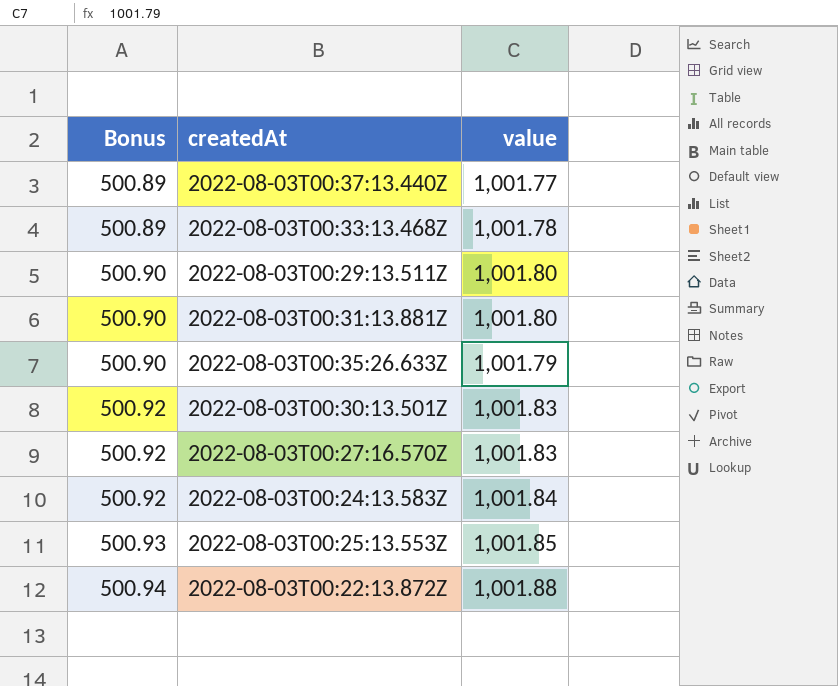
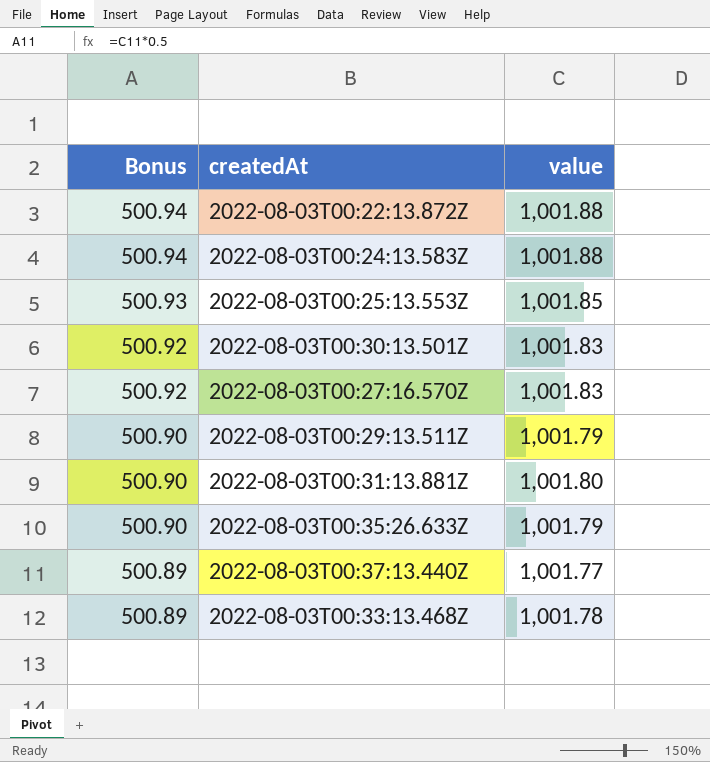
row order: Bonus ascending -> Bonus descending
2022-08-03T00:24:13.583Z | Bonus: 500.92 -> 500.94
2022-08-03T00:24:13.583Z | value: 1,001.84 -> 1,001.88
2022-08-03T00:29:13.511Z | value: 1,001.80 -> 1,001.79

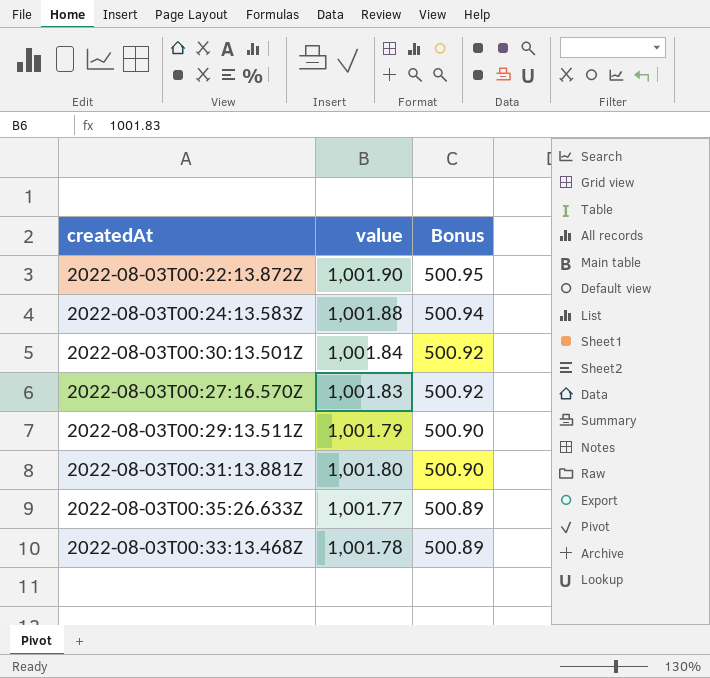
column Bonus | position: 1 -> 3
row 2022-08-03T00:25:13.553Z: 500.93 | 1,001.85 -> none
row 2022-08-03T00:37:13.440Z: 500.89 | 1,001.77 -> none
2022-08-03T00:22:13.872Z | value: 1,001.88 -> 1,001.90
2022-08-03T00:22:13.872Z | Bonus: 500.94 -> 500.95
2022-08-03T00:30:13.501Z | value: 1,001.83 -> 1,001.84
2022-08-03T00:35:26.633Z | value: 1,001.79 -> 1,001.77
2022-08-03T00:35:26.633Z | Bonus: 500.90 -> 500.89

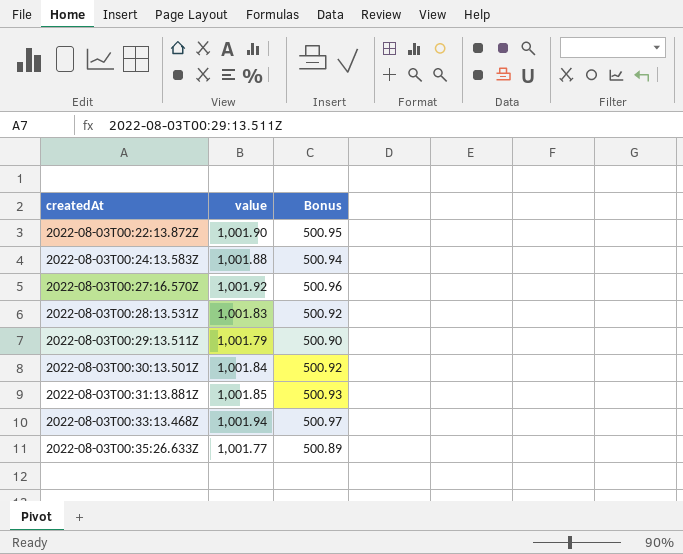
row order: Bonus descending -> createdAt ascending
2022-08-03T00:27:16.570Z | value: 1,001.83 -> 1,001.92
2022-08-03T00:27:16.570Z | Bonus: 500.92 -> 500.96
row 2022-08-03T00:28:13.531Z: none -> 1,001.83 | 500.92
2022-08-03T00:31:13.881Z | value: 1,001.80 -> 1,001.85
2022-08-03T00:31:13.881Z | Bonus: 500.90 -> 500.93
2022-08-03T00:33:13.468Z | value: 1,001.78 -> 1,001.94
2022-08-03T00:33:13.468Z | Bonus: 500.89 -> 500.97

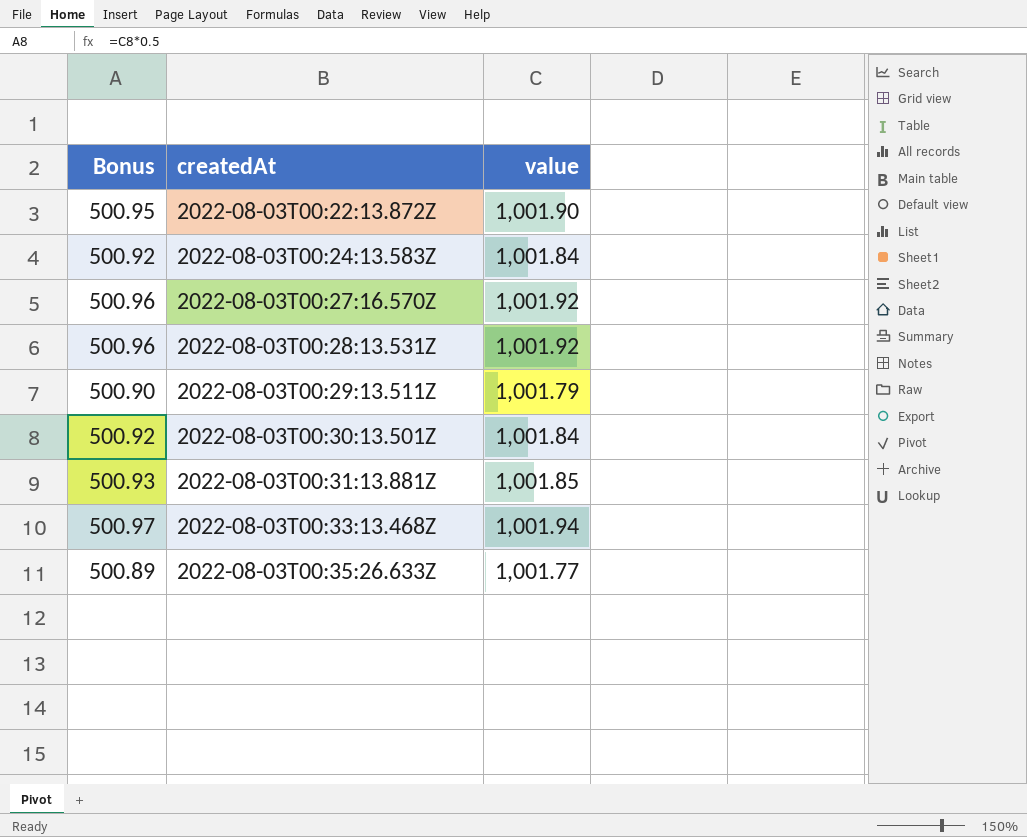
column Bonus | position: 3 -> 1
2022-08-03T00:24:13.583Z | Bonus: 500.94 -> 500.92
2022-08-03T00:24:13.583Z | value: 1,001.88 -> 1,001.84
2022-08-03T00:28:13.531Z | Bonus: 500.92 -> 500.96
2022-08-03T00:28:13.531Z | value: 1,001.83 -> 1,001.92

